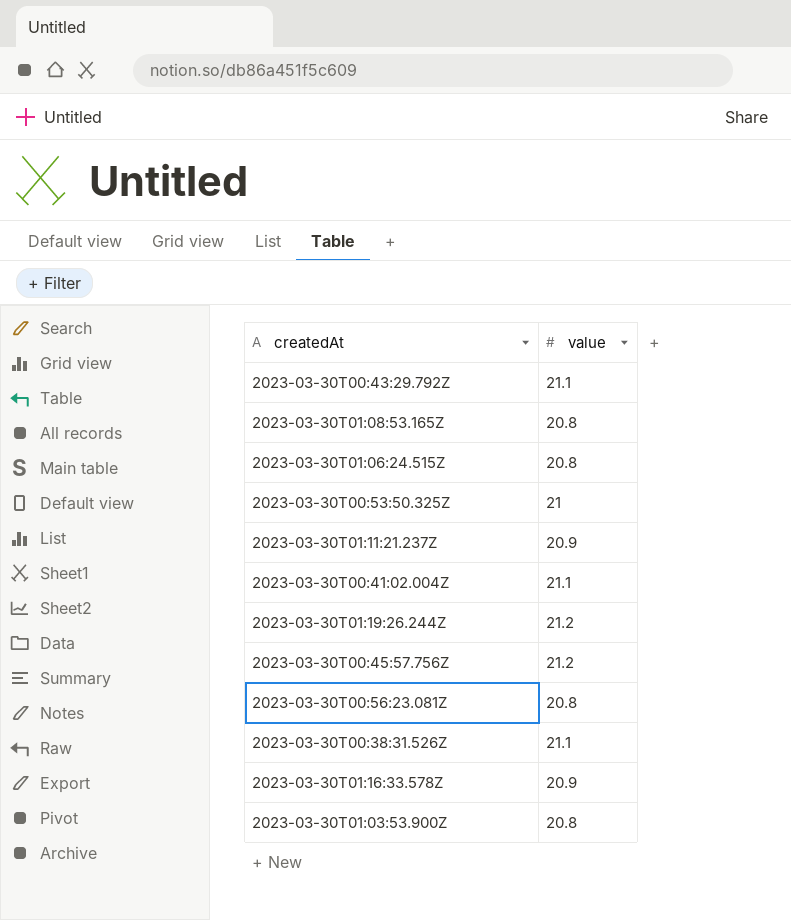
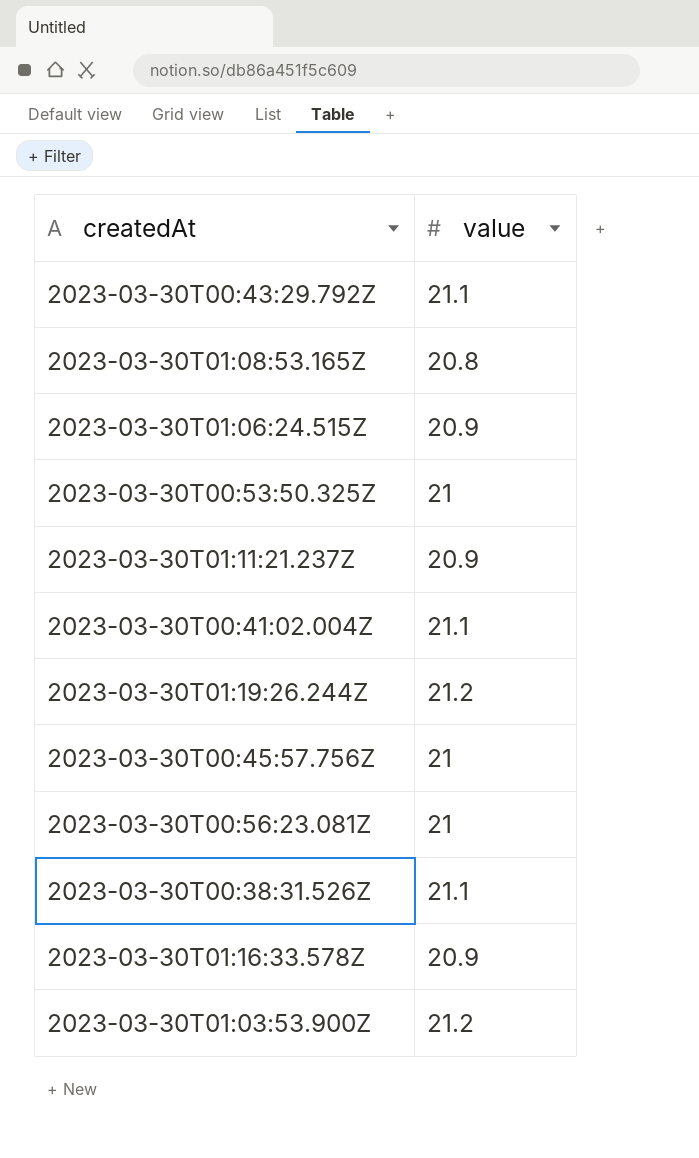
2023-03-30T01:06:24.515Z | value: 20.8 -> 20.9
2023-03-30T00:45:57.756Z | value: 21.2 -> 21
2023-03-30T00:56:23.081Z | value: 20.8 -> 21
2023-03-30T01:03:53.900Z | value: 20.8 -> 21.2

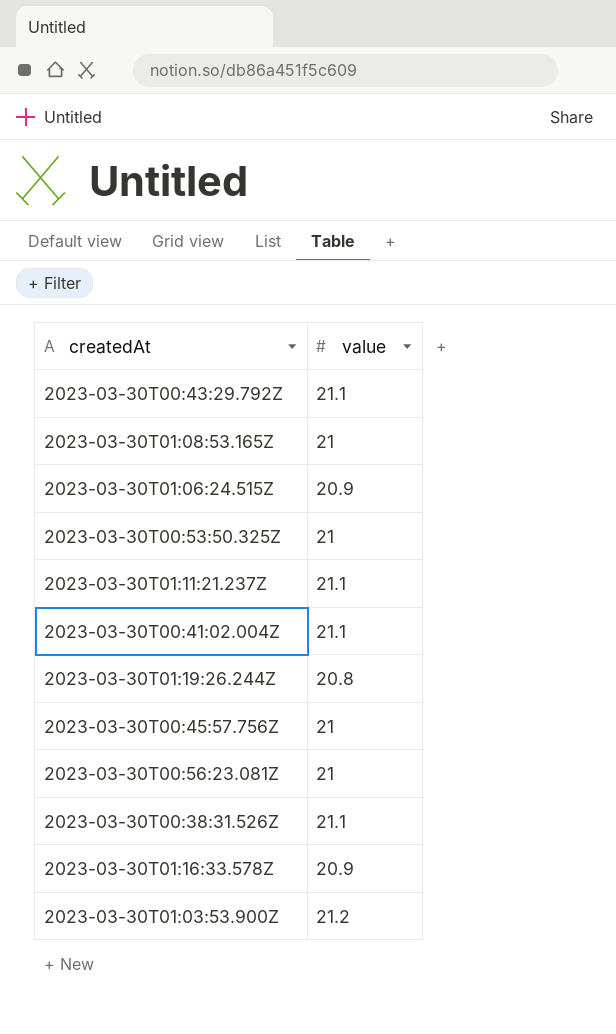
2023-03-30T01:08:53.165Z | value: 20.8 -> 21
2023-03-30T01:11:21.237Z | value: 20.9 -> 21.1
2023-03-30T01:19:26.244Z | value: 21.2 -> 20.8

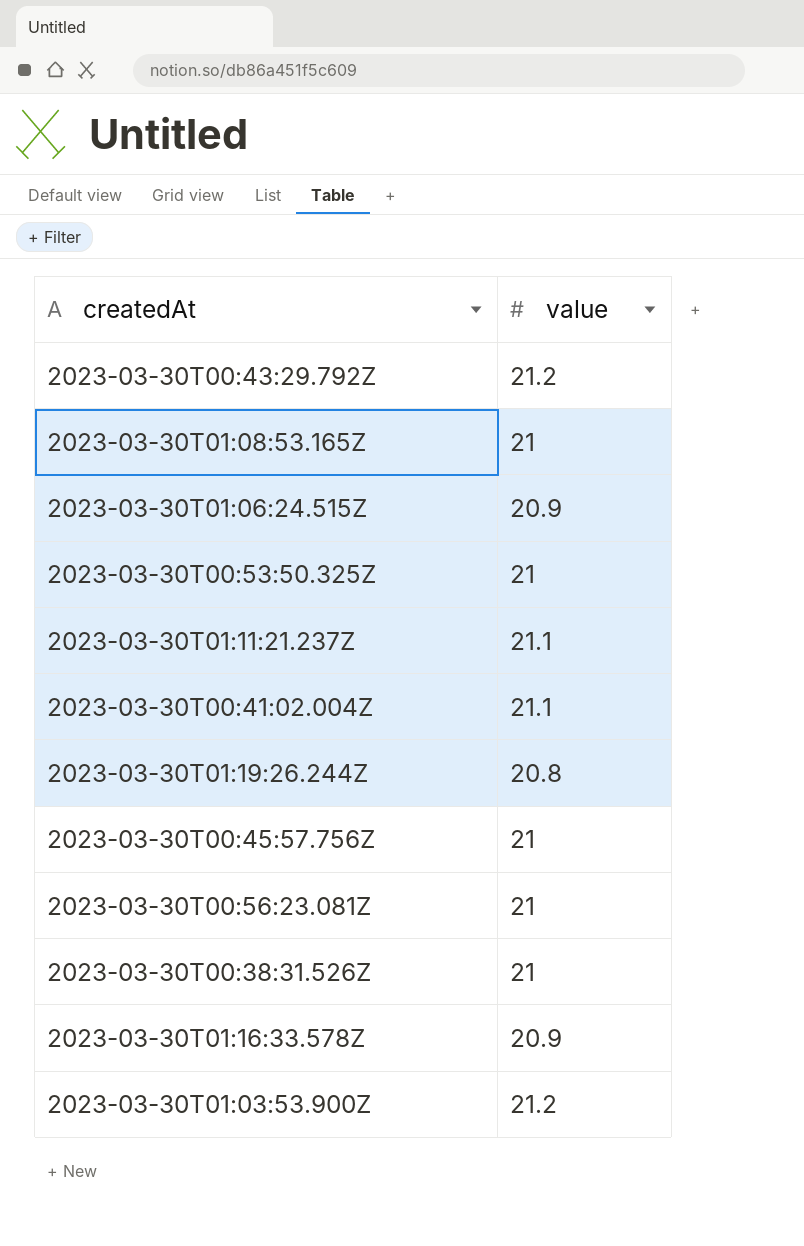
2023-03-30T00:43:29.792Z | value: 21.1 -> 21.2
2023-03-30T00:38:31.526Z | value: 21.1 -> 21

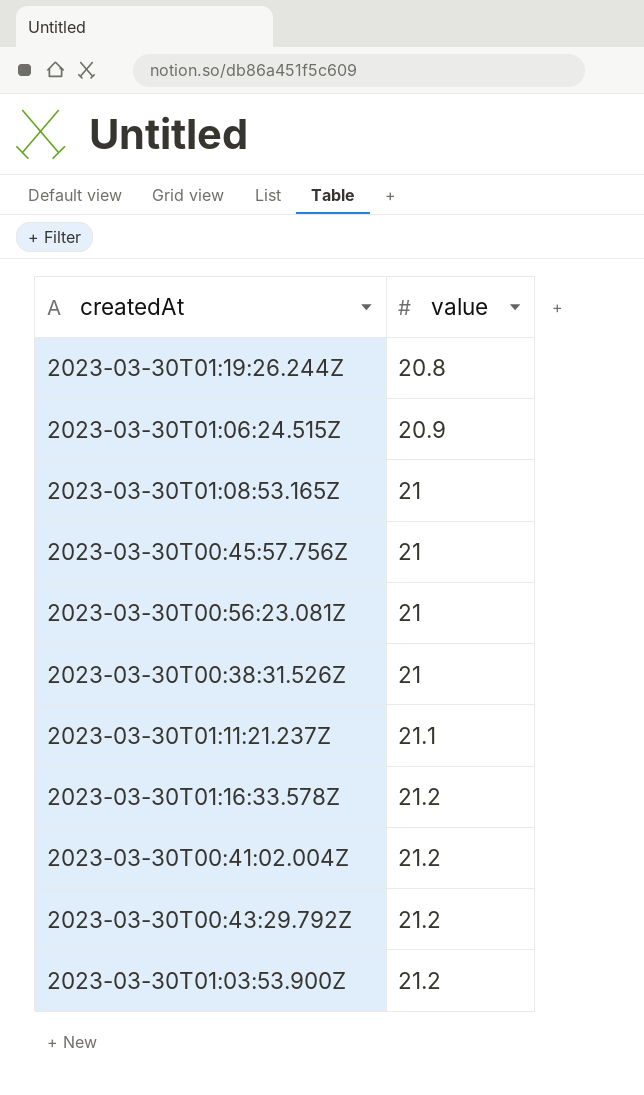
row order: none -> value ascending
row 2023-03-30T00:53:50.325Z: 21 -> none
2023-03-30T01:16:33.578Z | value: 20.9 -> 21.2
2023-03-30T00:41:02.004Z | value: 21.1 -> 21.2

